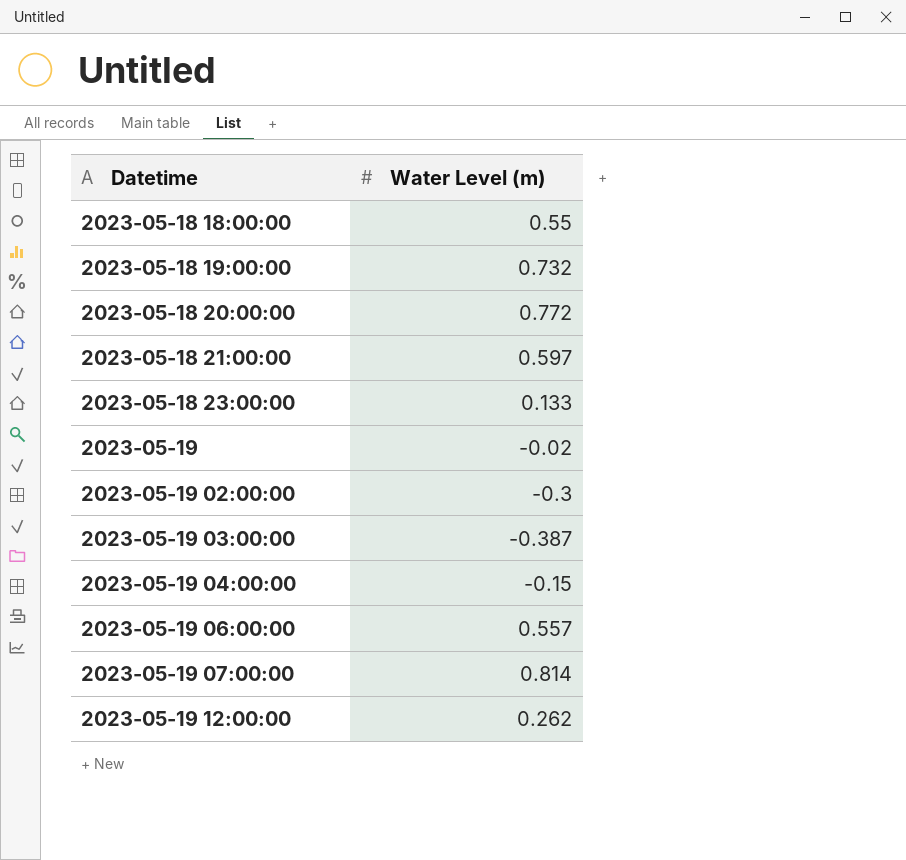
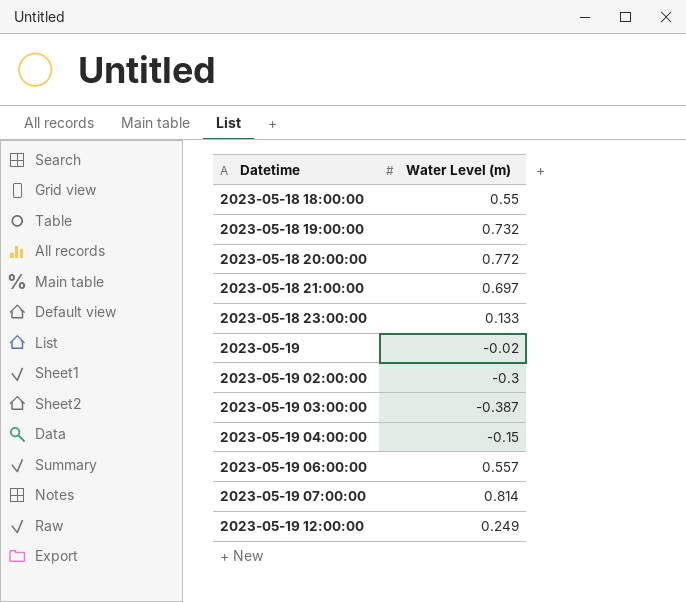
2023-05-18 21:00:00 | Water Level (m): 0.597 -> 0.697
2023-05-19 12:00:00 | Water Level (m): 0.262 -> 0.249

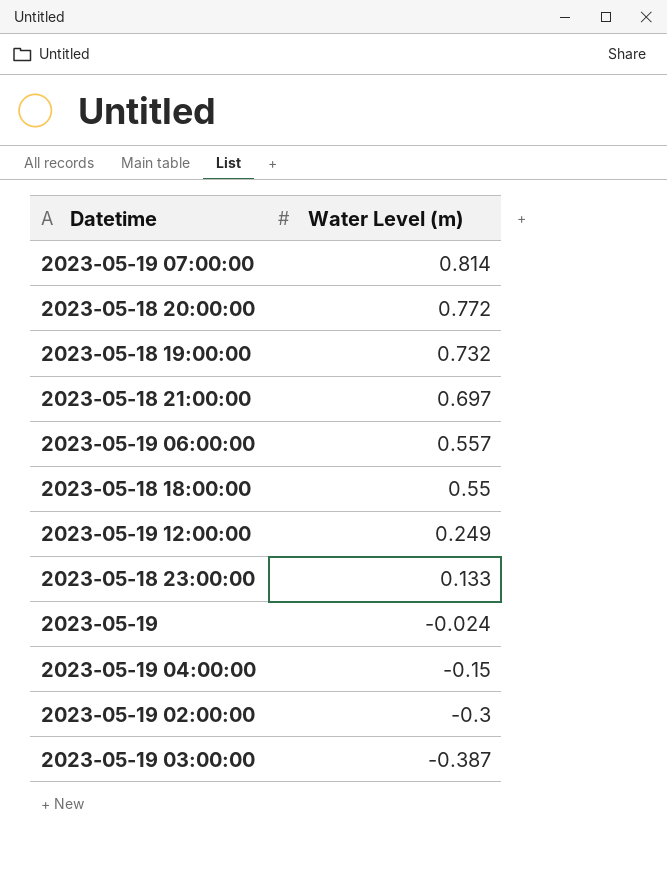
row order: Datetime ascending -> Water Level (m) descending
2023-05-19 | Water Level (m): -0.02 -> -0.024

